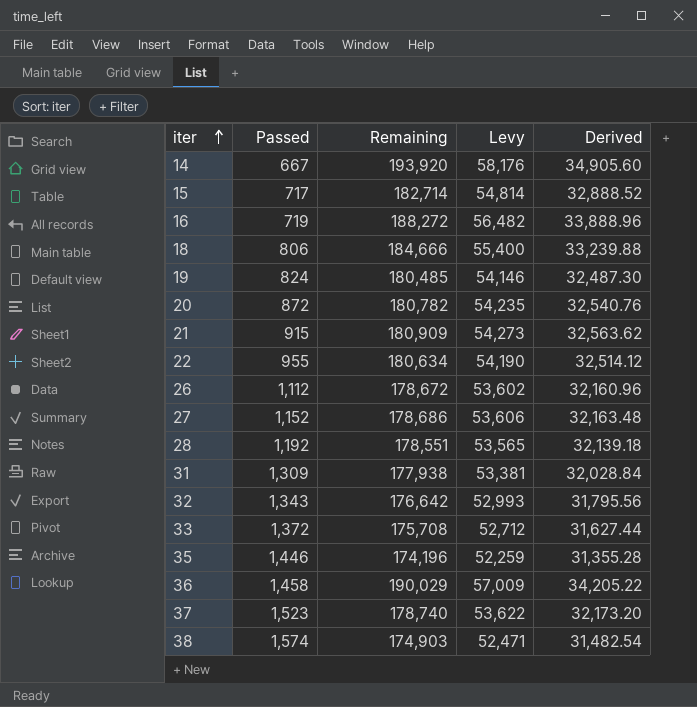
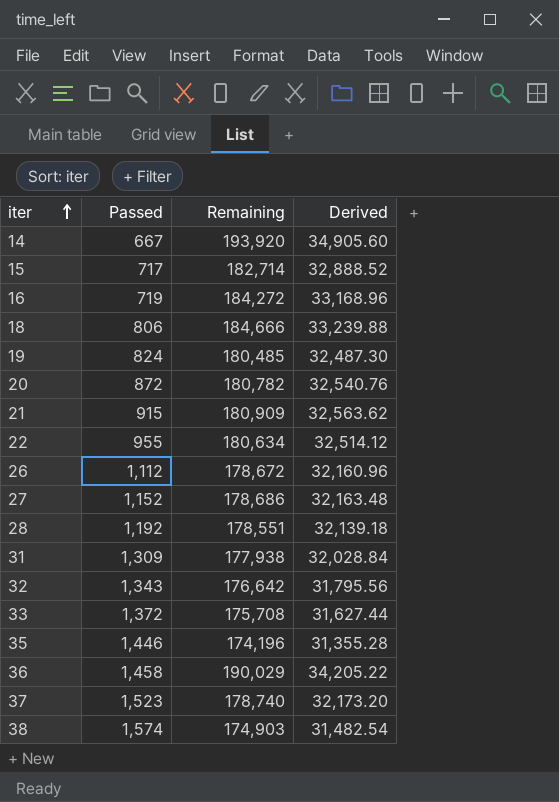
column Levy | formula: [Remaining] * 0.3 -> none
16 | Remaining: 188,272 -> 184,272
16 | Derived: 33,888.96 -> 33,168.96

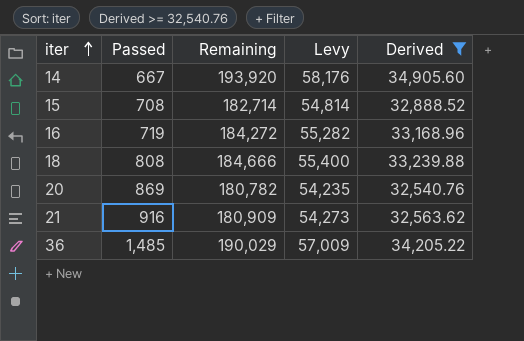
filter: none -> Derived >= 32,540.76
column Levy | formula: none -> [Remaining] * 0.3
15 | Passed: 717 -> 708
18 | Passed: 806 -> 808
20 | Passed: 872 -> 869
21 | Passed: 915 -> 916
36 | Passed: 1,458 -> 1,485

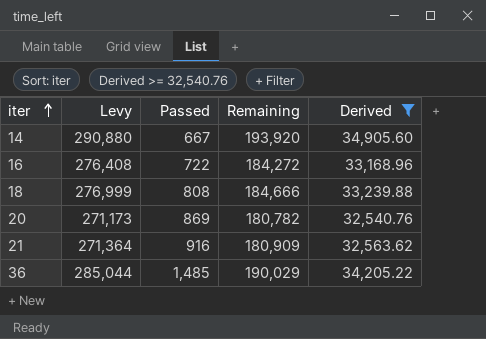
column Levy | formula: [Remaining] * 0.3 -> [Remaining] * 1.5
column Levy | position: 4 -> 2
row 15: 708 | 182,714 | 54,814 | 32,888.52 -> none
16 | Passed: 719 -> 722

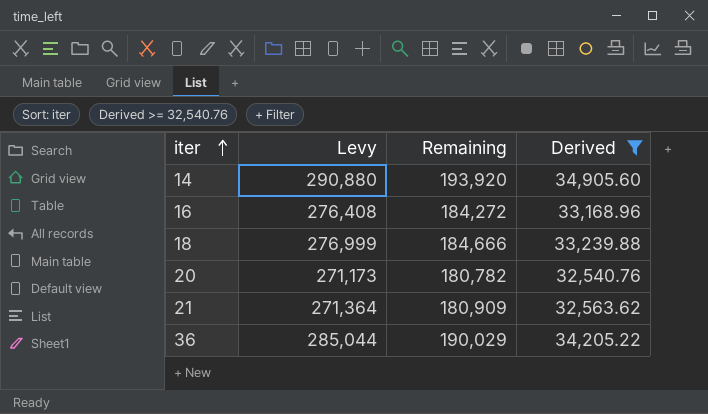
column Passed | position: 3 -> none

